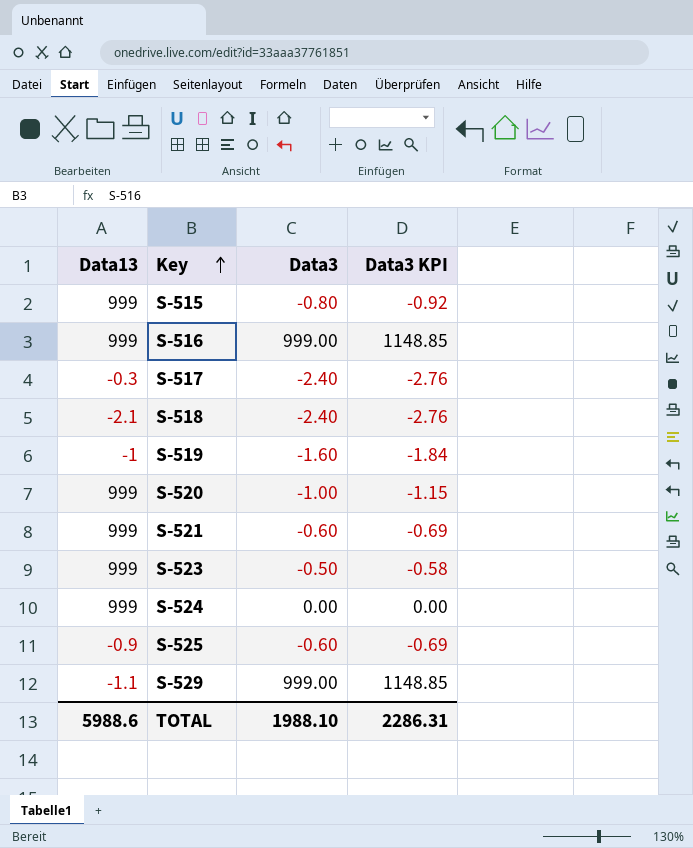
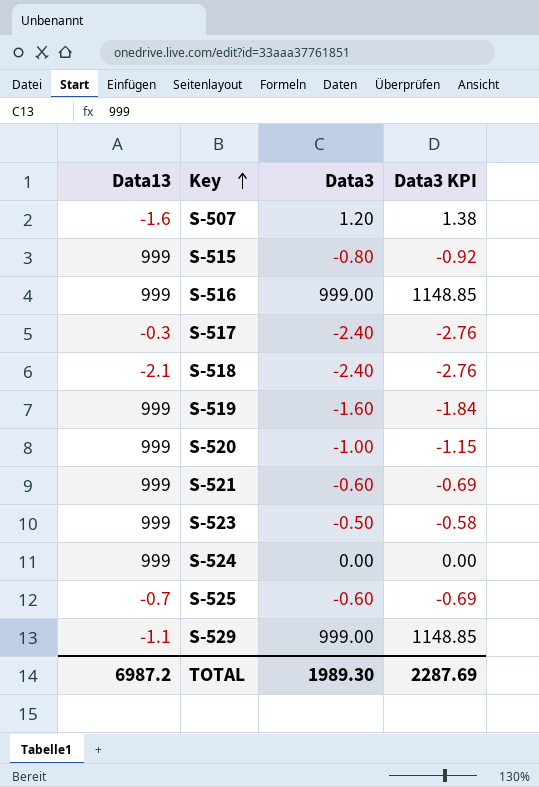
row S-507: none -> -1.6 | 1.20 | 1.38
S-519 | Data13: -1 -> 999
S-525 | Data13: -0.9 -> -0.7
TOTAL | Data13: 5988.6 -> 6987.2
TOTAL | Data3: 1988.10 -> 1989.30
TOTAL | Data3 KPI: 2286.31 -> 2287.69

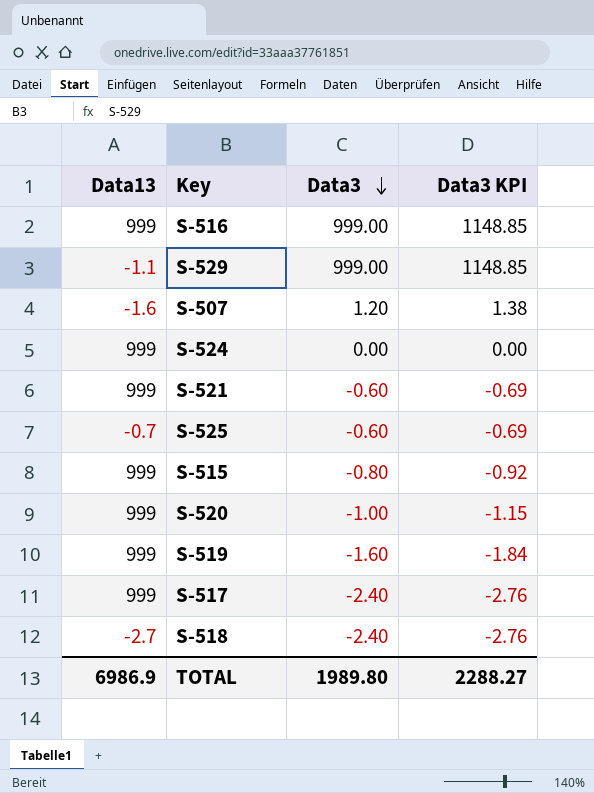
row order: Key ascending -> Data3 descending
row S-523: 999 | -0.50 | -0.58 -> none
S-517 | Data13: -0.3 -> 999
S-518 | Data13: -2.1 -> -2.7
TOTAL | Data13: 6987.2 -> 6986.9
TOTAL | Data3: 1989.30 -> 1989.80
TOTAL | Data3 KPI: 2287.69 -> 2288.27

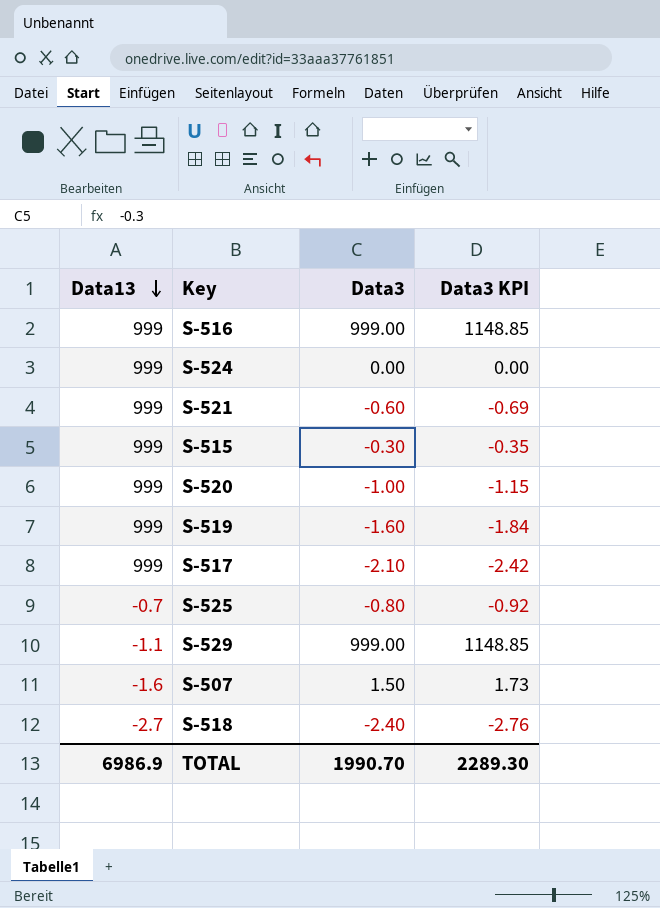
row order: Data3 descending -> Data13 descending
S-515 | Data3: -0.80 -> -0.30
S-515 | Data3 KPI: -0.92 -> -0.35
S-517 | Data3: -2.40 -> -2.10
S-517 | Data3 KPI: -2.76 -> -2.42
S-525 | Data3: -0.60 -> -0.80
S-525 | Data3 KPI: -0.69 -> -0.92
S-507 | Data3: 1.20 -> 1.50
S-507 | Data3 KPI: 1.38 -> 1.73
TOTAL | Data3: 1989.80 -> 1990.70
TOTAL | Data3 KPI: 2288.27 -> 2289.30

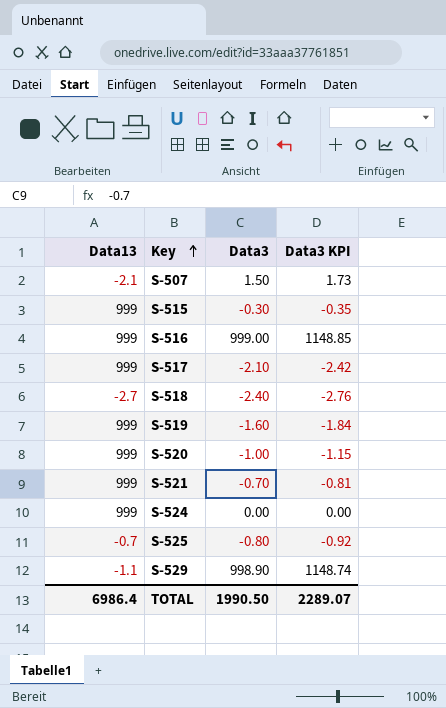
row order: Data13 descending -> Key ascending
S-507 | Data13: -1.6 -> -2.1
S-521 | Data3: -0.60 -> -0.70
S-521 | Data3 KPI: -0.69 -> -0.81
S-529 | Data3: 999.00 -> 998.90
S-529 | Data3 KPI: 1148.85 -> 1148.74
TOTAL | Data13: 6986.9 -> 6986.4
TOTAL | Data3: 1990.70 -> 1990.50
TOTAL | Data3 KPI: 2289.30 -> 2289.07

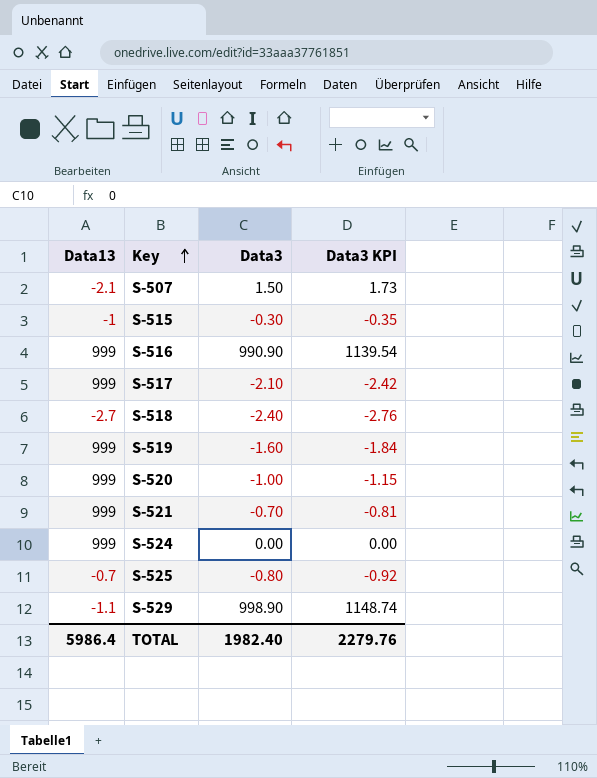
S-515 | Data13: 999 -> -1
S-516 | Data3: 999.00 -> 990.90
S-516 | Data3 KPI: 1148.85 -> 1139.54
TOTAL | Data13: 6986.4 -> 5986.4
TOTAL | Data3: 1990.50 -> 1982.40
TOTAL | Data3 KPI: 2289.07 -> 2279.76

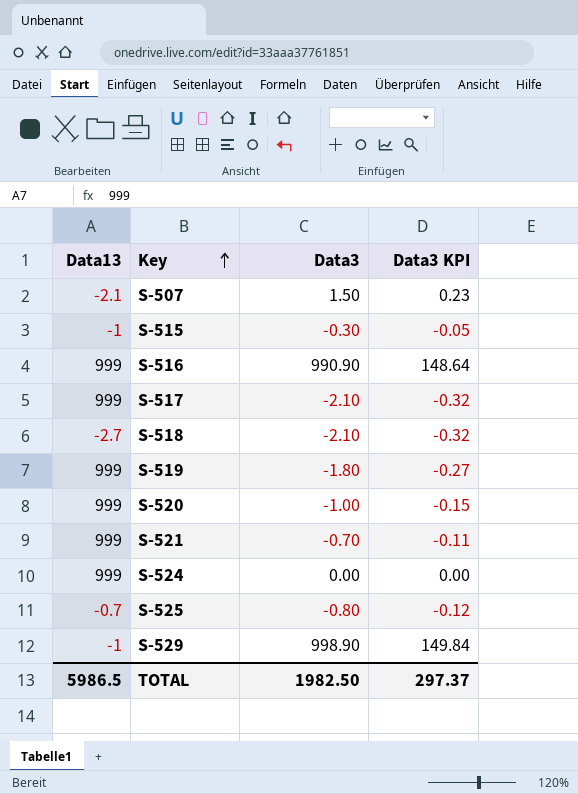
column Data3 KPI | formula: [Data3] * 1.15 -> [Data3] * 0.15
S-518 | Data3: -2.40 -> -2.10
S-519 | Data3: -1.60 -> -1.80
S-529 | Data13: -1.1 -> -1
TOTAL | Data13: 5986.4 -> 5986.5
TOTAL | Data3: 1982.40 -> 1982.50
TOTAL | Data3 KPI: 2279.76 -> 297.37

